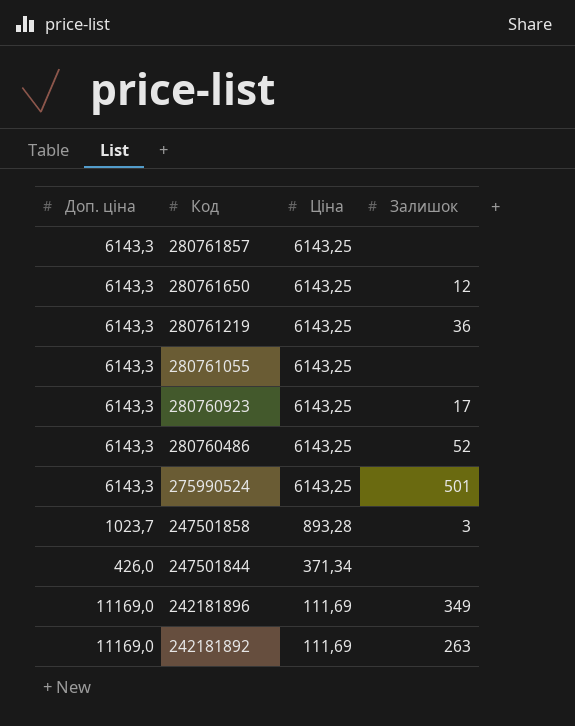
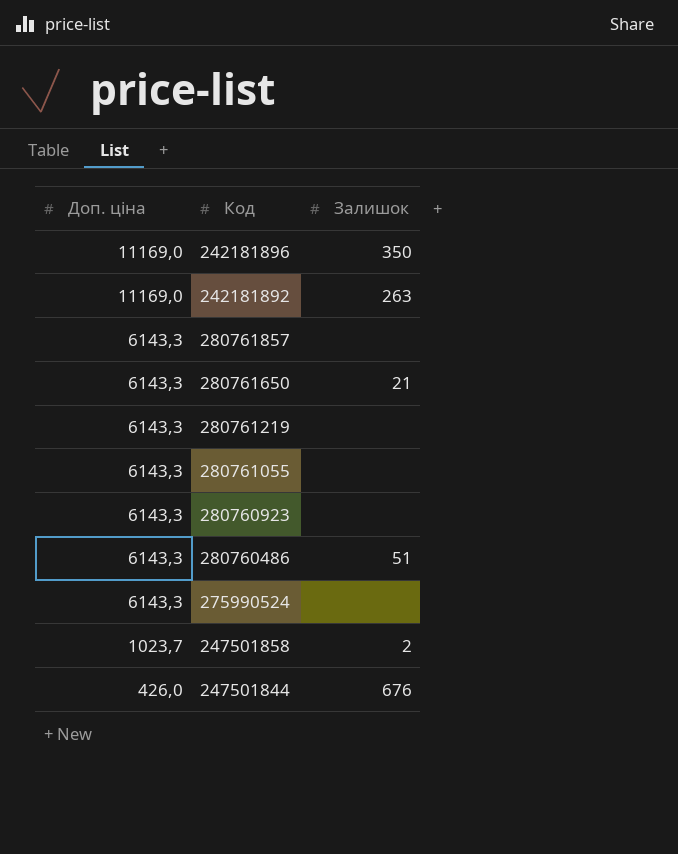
row order: Код descending -> Доп. ціна descending
column Ціна | position: 3 -> none
242181896 | Залишок: 349 -> 350
280761650 | Залишок: 12 -> 21
280761219 | Залишок: 36 -> none
280760923 | Залишок: 17 -> none
280760486 | Залишок: 52 -> 51
275990524 | Залишок: 501 -> none
247501858 | Залишок: 3 -> 2
247501844 | Залишок: none -> 676

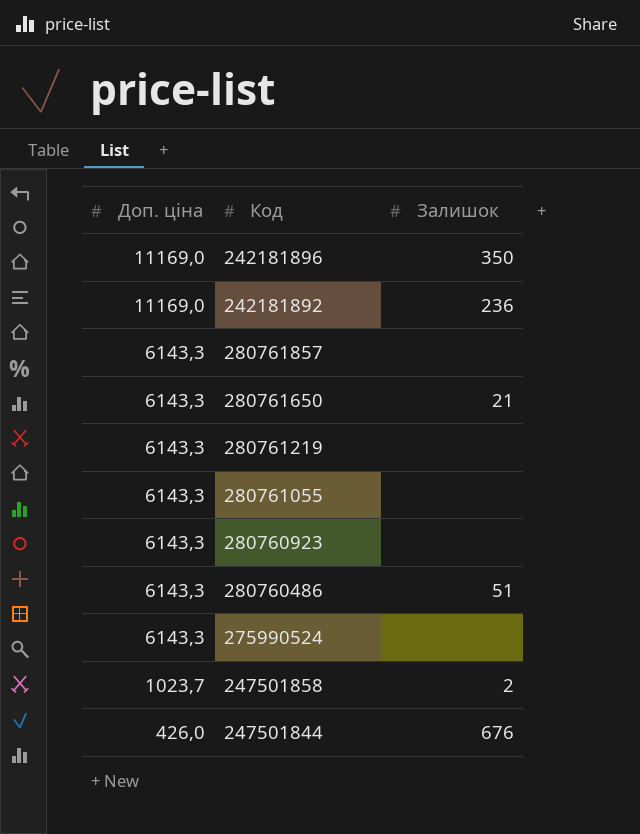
242181892 | Залишок: 263 -> 236

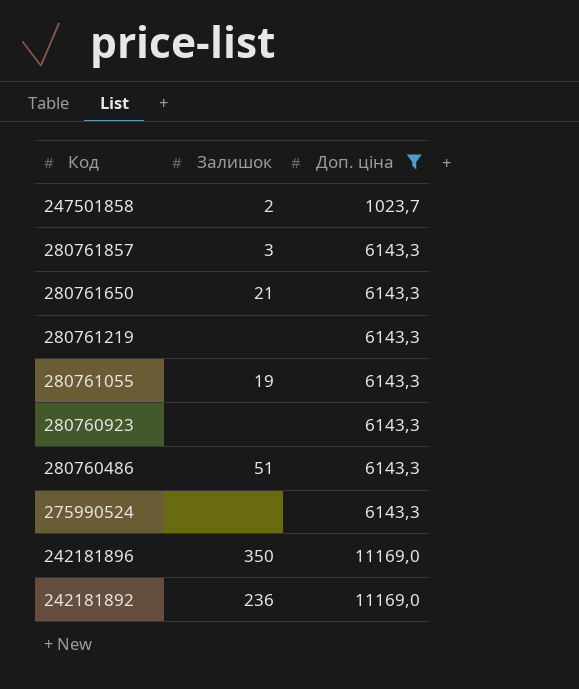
filter: none -> Доп. ціна != 426,0
row order: Доп. ціна descending -> Доп. ціна ascending
column Доп. ціна | position: 1 -> 3
280761857 | Залишок: none -> 3
280761055 | Залишок: none -> 19

